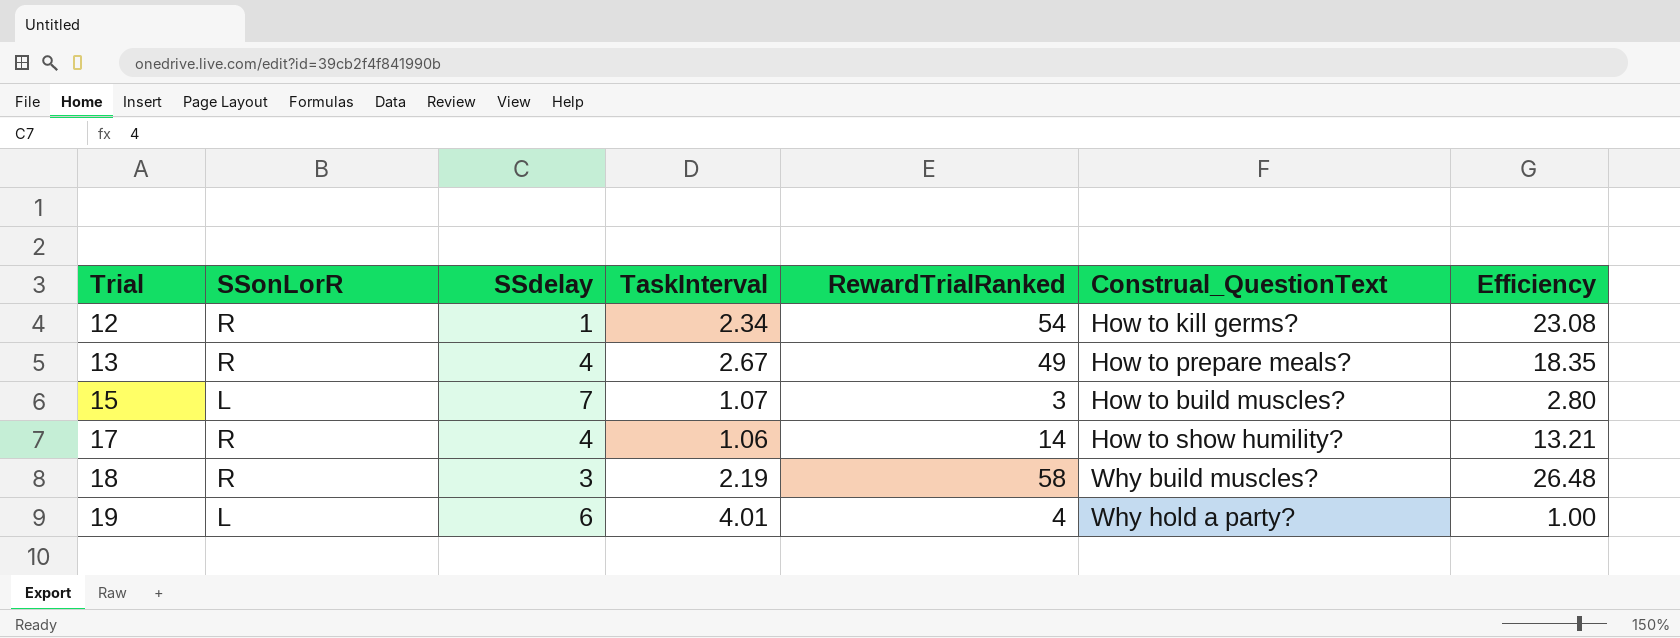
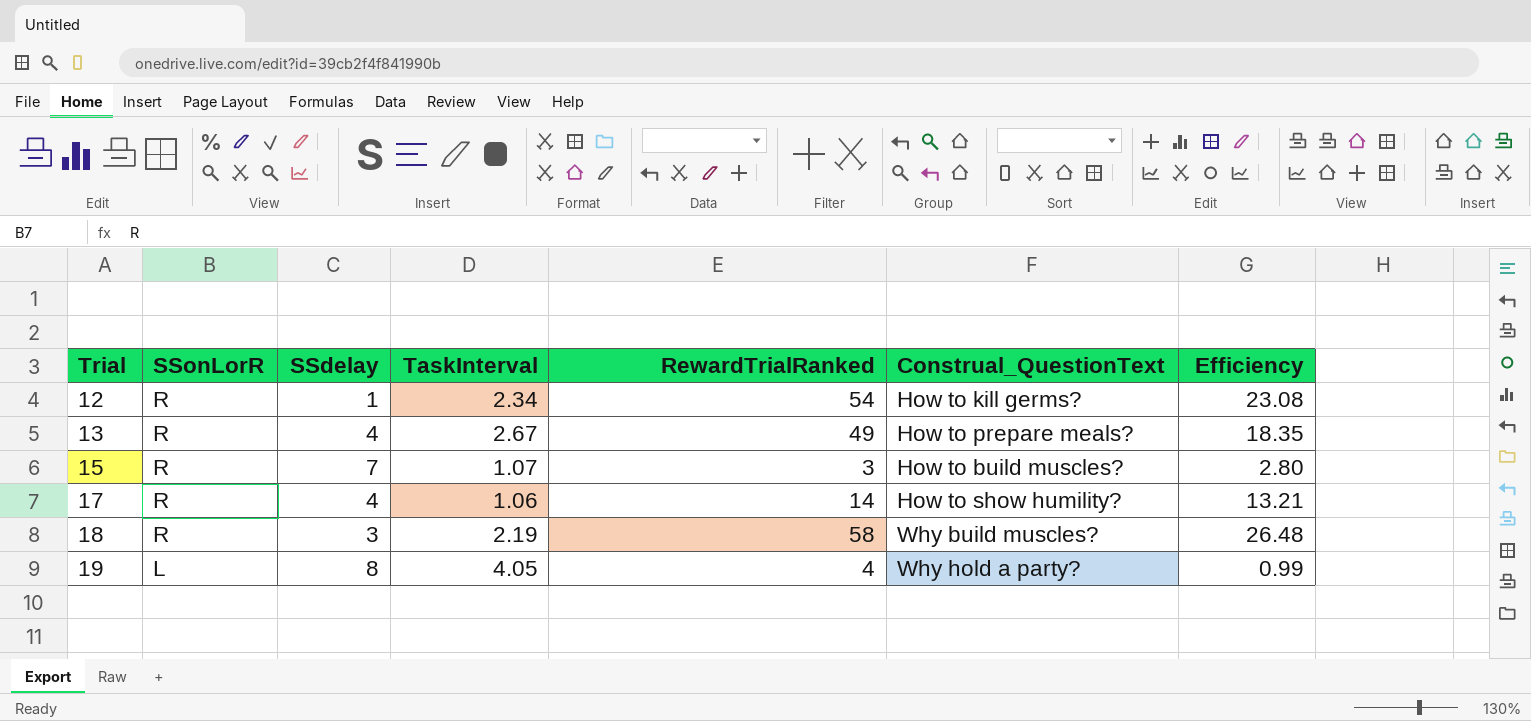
15 | SSonLorR: L -> R
19 | SSdelay: 6 -> 8
19 | TaskInterval: 4.01 -> 4.05
19 | Efficiency: 1.00 -> 0.99

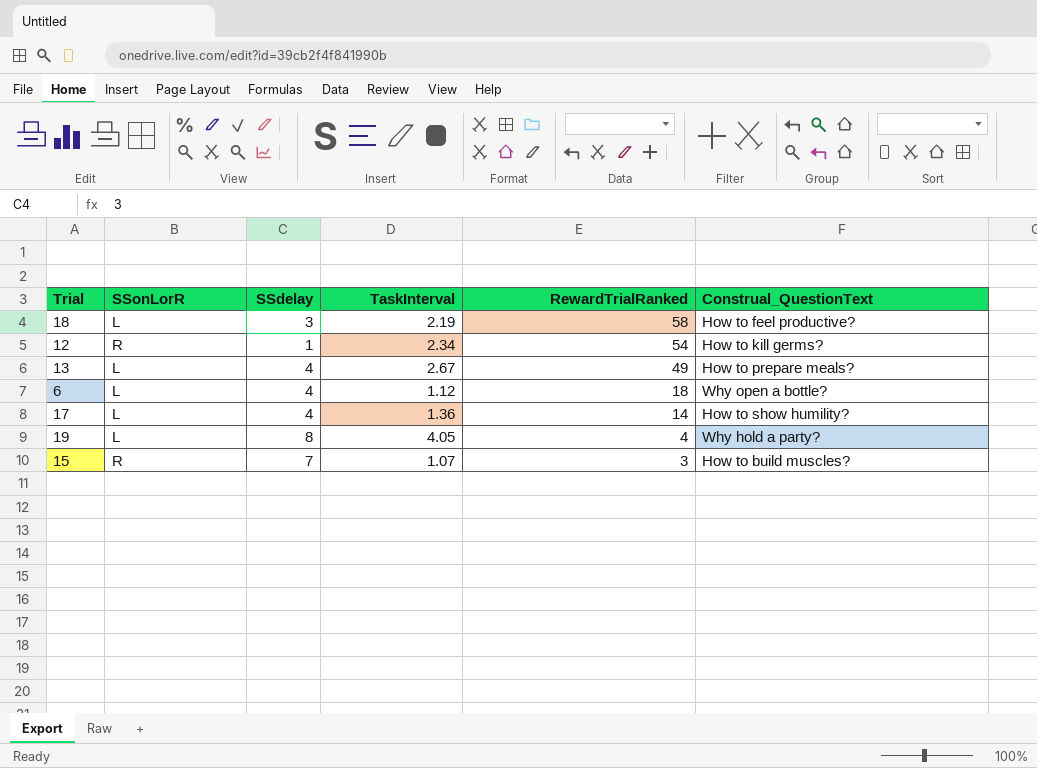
row order: Trial ascending -> RewardTrialRanked descending
column Efficiency | formula: [RewardTrialRanked] / [TaskInterval] -> none
18 | SSonLorR: R -> L
18 | Construal_QuestionText: Why build muscles? -> How to feel productive?
13 | SSonLorR: R -> L
row 6: none -> L | 4 | 1.12 | 18 | Why open a bottle?
17 | SSonLorR: R -> L
17 | TaskInterval: 1.06 -> 1.36

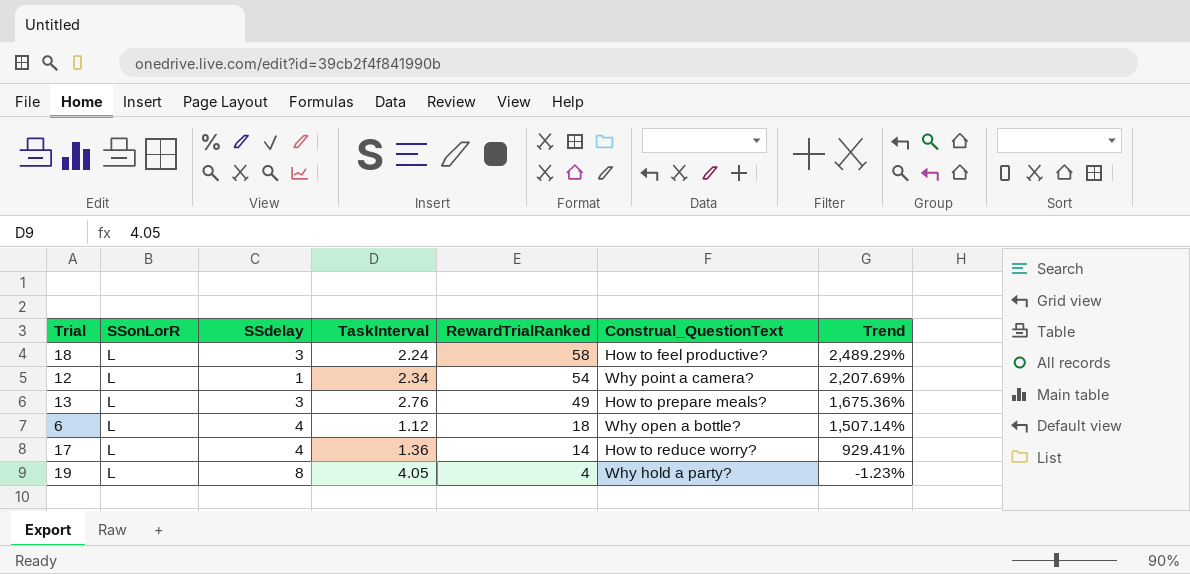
column Trend | formula: none -> ([RewardTrialRanked] - [TaskInterval]) / [TaskInterval]
row 15: R | 7 | 1.07 | 3 | How to build muscles? -> none
18 | TaskInterval: 2.19 -> 2.24
12 | SSonLorR: R -> L
12 | Construal_QuestionText: How to kill germs? -> Why point a camera?
13 | SSdelay: 4 -> 3
13 | TaskInterval: 2.67 -> 2.76
17 | Construal_QuestionText: How to show humility? -> How to reduce worry?

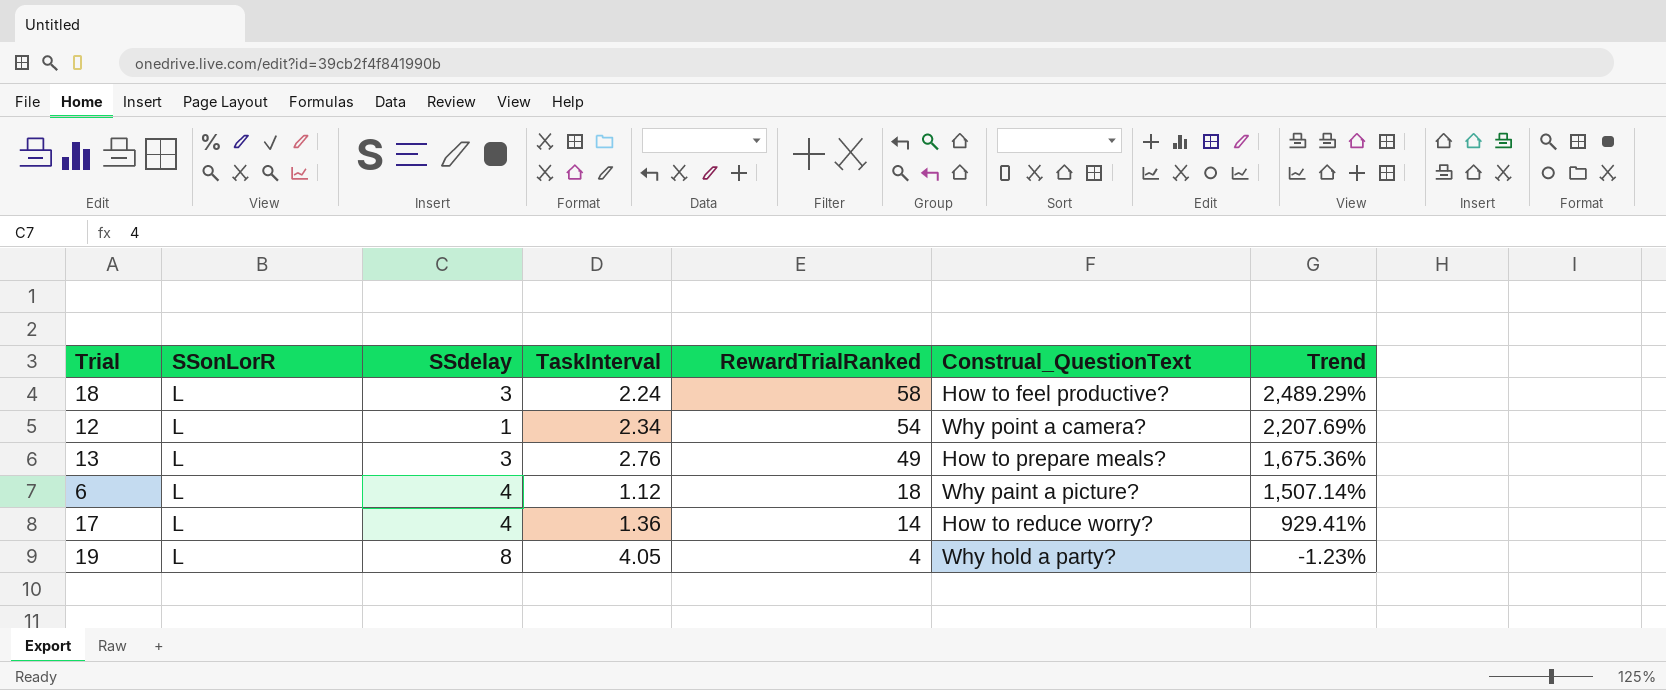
6 | Construal_QuestionText: Why open a bottle? -> Why paint a picture?

